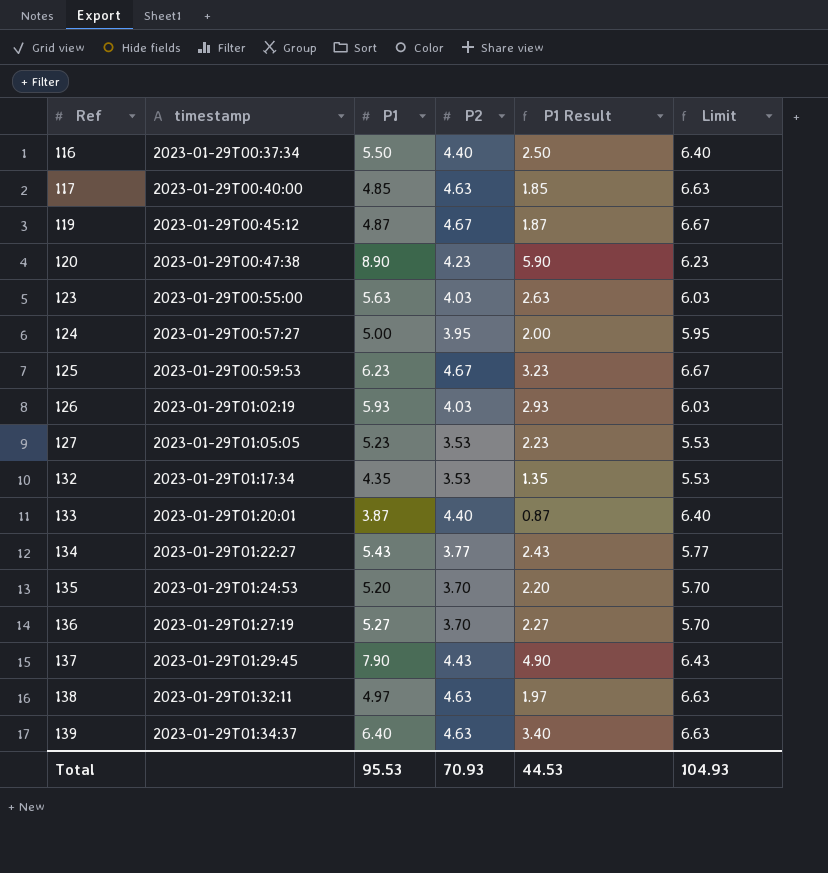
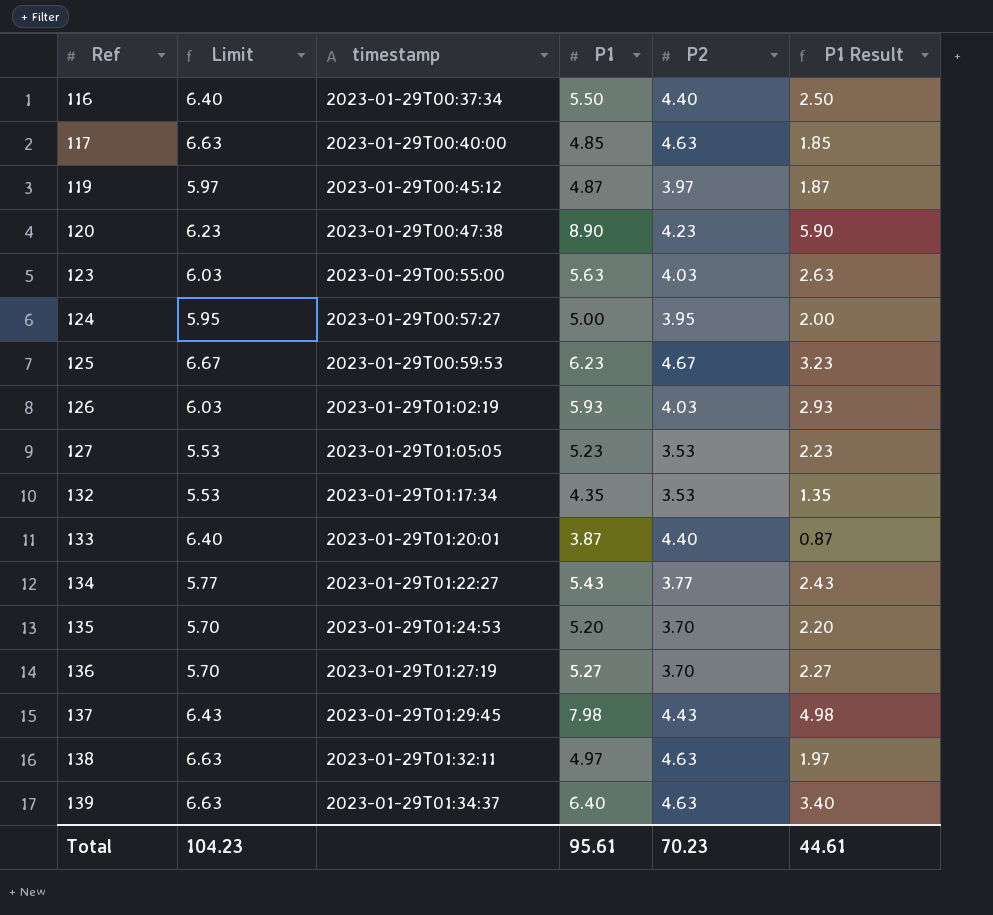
column Limit | position: 6 -> 2
119 | Limit: 6.67 -> 5.97
119 | P2: 4.67 -> 3.97
137 | P1: 7.90 -> 7.98
137 | P1 Result: 4.90 -> 4.98
Total | Limit: 104.93 -> 104.23
Total | P1: 95.53 -> 95.61
Total | P2: 70.93 -> 70.23
Total | P1 Result: 44.53 -> 44.61

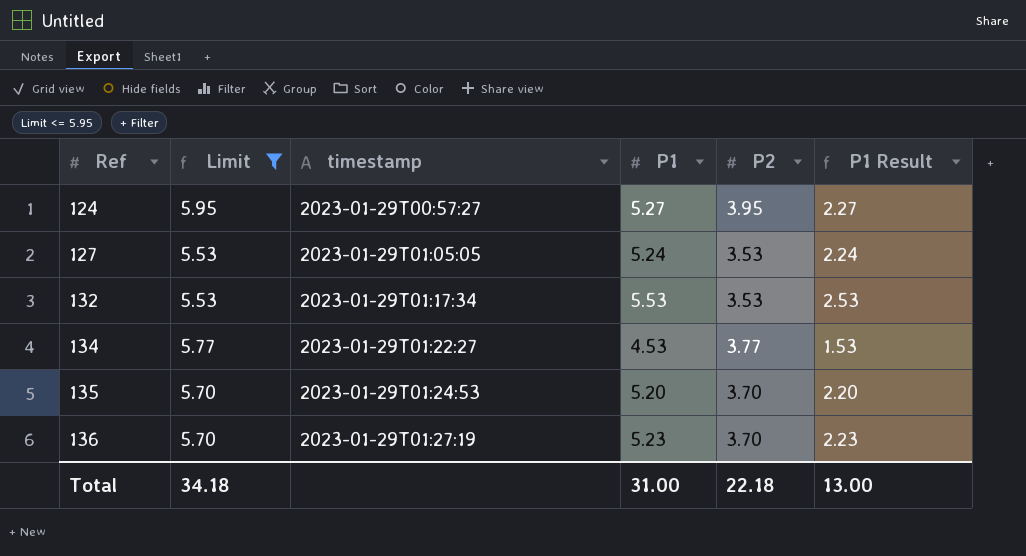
filter: none -> Limit <= 5.95
124 | P1: 5.00 -> 5.27
124 | P1 Result: 2.00 -> 2.27
127 | P1: 5.23 -> 5.24
127 | P1 Result: 2.23 -> 2.24
132 | P1: 4.35 -> 5.53
132 | P1 Result: 1.35 -> 2.53
134 | P1: 5.43 -> 4.53
134 | P1 Result: 2.43 -> 1.53
136 | P1: 5.27 -> 5.23
136 | P1 Result: 2.27 -> 2.23
Total | Limit: 104.23 -> 34.18
Total | P1: 95.61 -> 31.00
Total | P2: 70.23 -> 22.18
Total | P1 Result: 44.61 -> 13.00

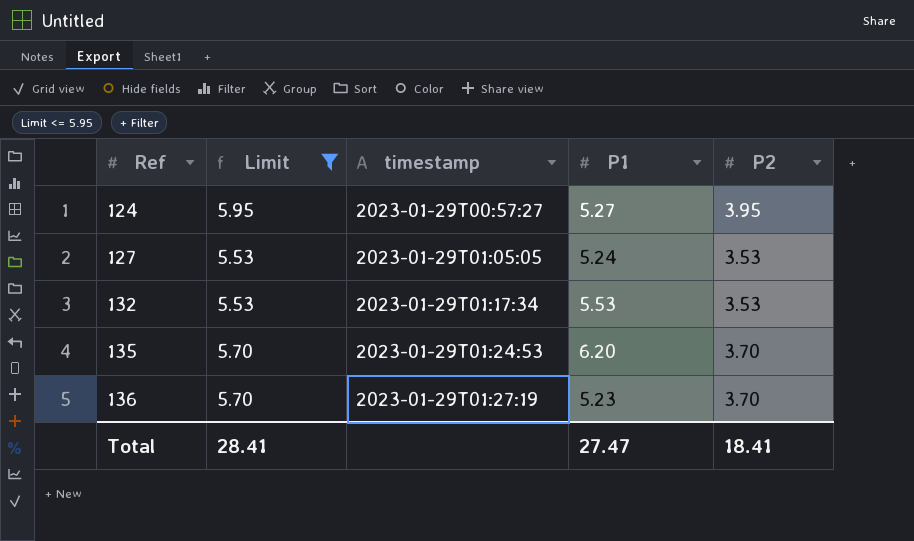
column P1 Result | formula: [P1] - 3 -> none
row 134: 5.77 | 2023-01-29T01:22:27 | 4.53 | 3.77 | 1.53 -> none
135 | P1: 5.20 -> 6.20
Total | Limit: 34.18 -> 28.41
Total | P1: 31.00 -> 27.47
Total | P2: 22.18 -> 18.41

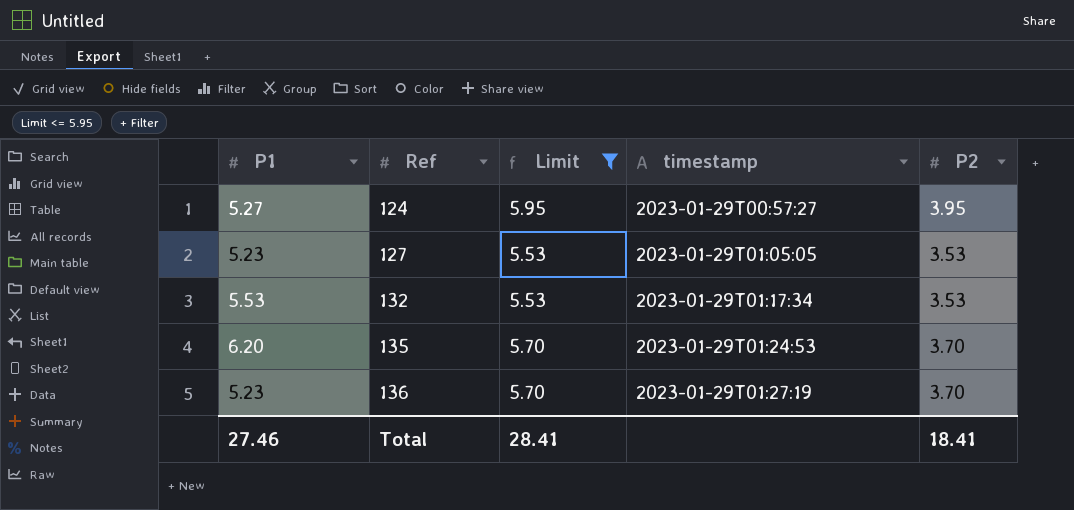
column P1 | position: 4 -> 1
127 | P1: 5.24 -> 5.23
Total | P1: 27.47 -> 27.46

